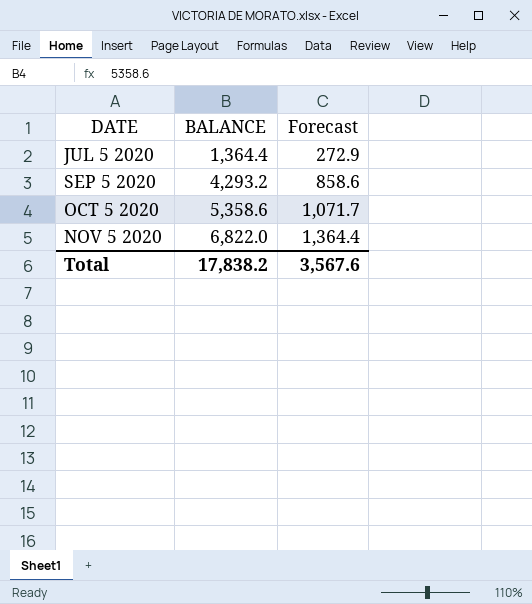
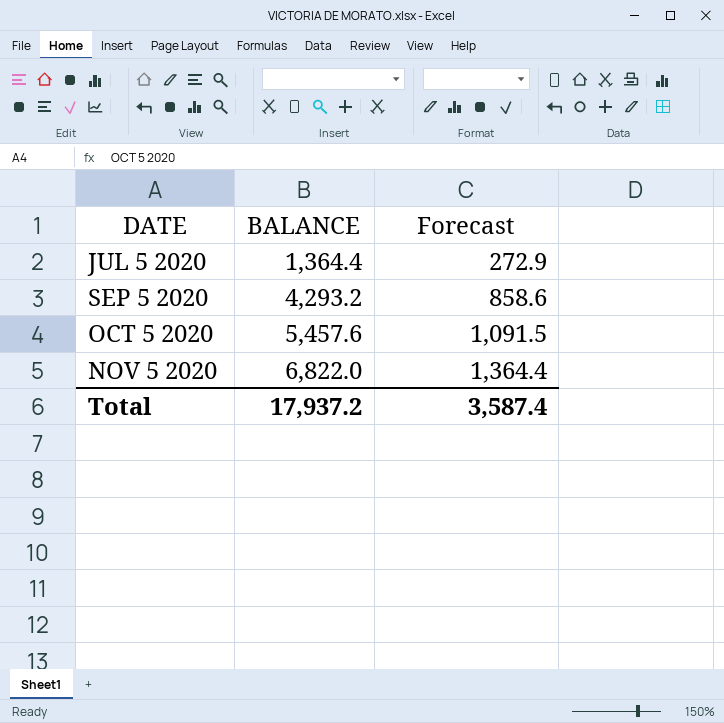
OCT 5 2020 | BALANCE: 5,358.6 -> 5,457.6
OCT 5 2020 | Forecast: 1,071.7 -> 1,091.5
Total | BALANCE: 17,838.2 -> 17,937.2
Total | Forecast: 3,567.6 -> 3,587.4

